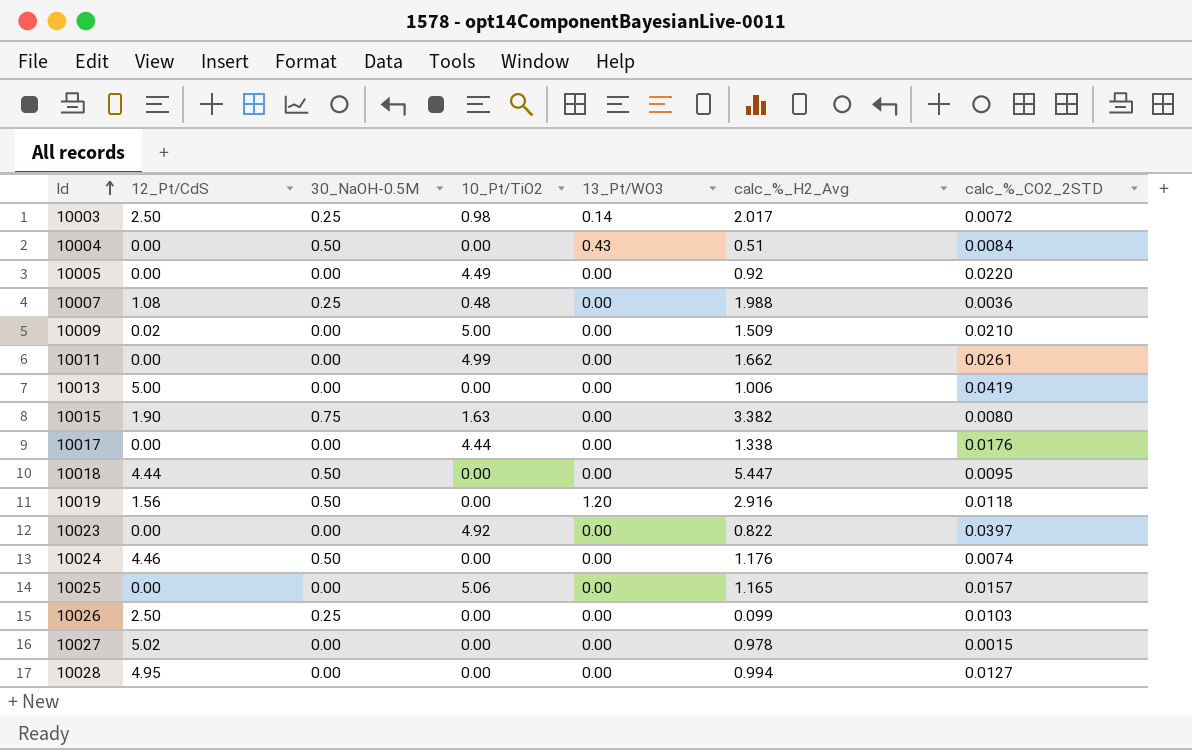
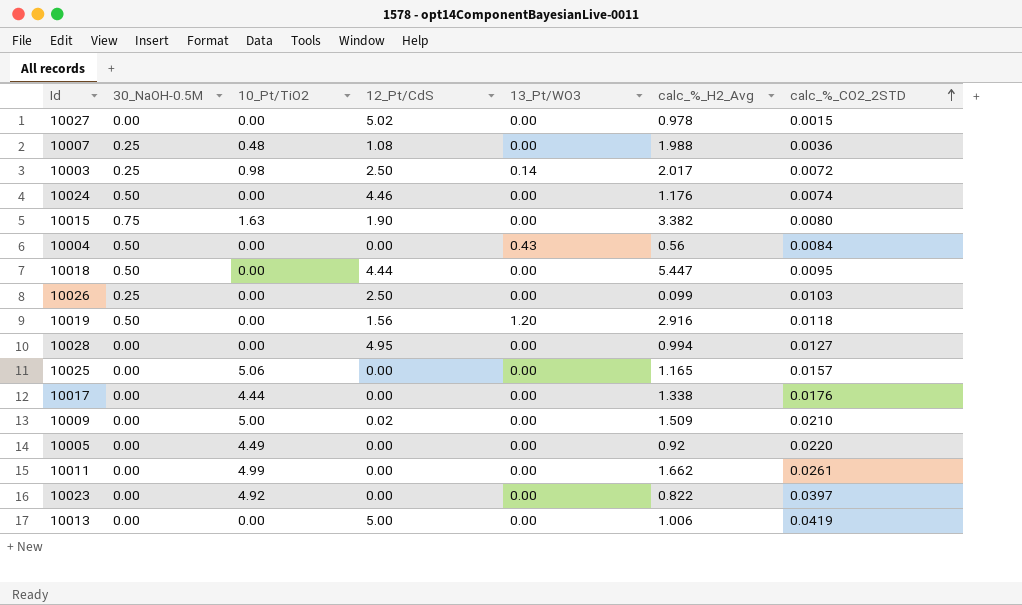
row order: Id ascending -> calc_%_CO2_2STD ascending
column 12_Pt/CdS | position: 2 -> 4
10004 | calc_%_H2_Avg: 0.51 -> 0.56

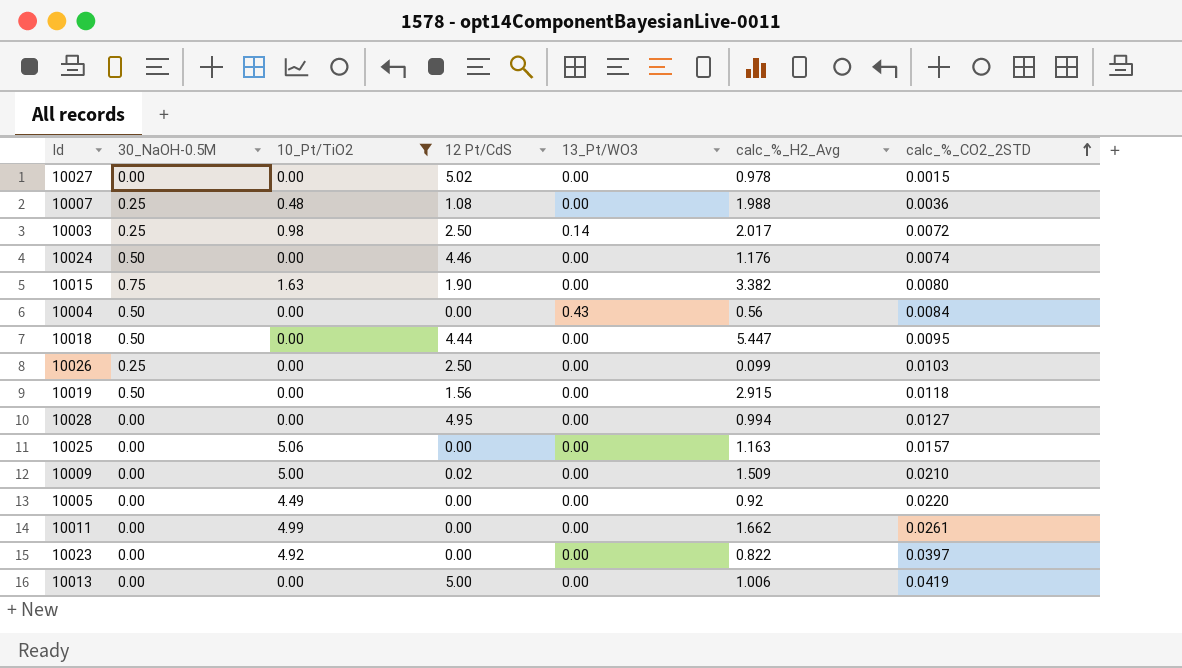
filter: none -> 10_Pt/TiO2 != 4.44
column name: 12_Pt/CdS -> 12 Pt/CdS
10019 | 13_Pt/WO3: 1.20 -> 0.00
10019 | calc_%_H2_Avg: 2.916 -> 2.915
10025 | calc_%_H2_Avg: 1.165 -> 1.163

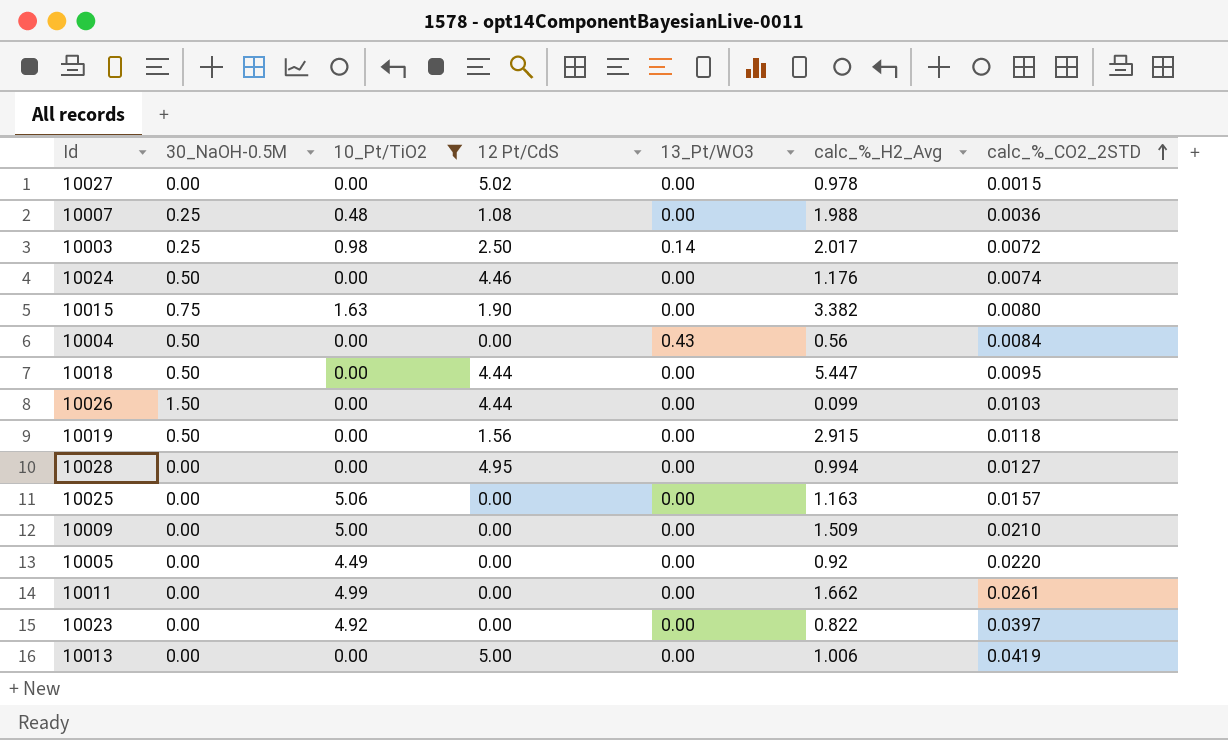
10026 | 30_NaOH-0.5M: 0.25 -> 1.50
10026 | 12 Pt/CdS: 2.50 -> 4.44
10009 | 12 Pt/CdS: 0.02 -> 0.00

